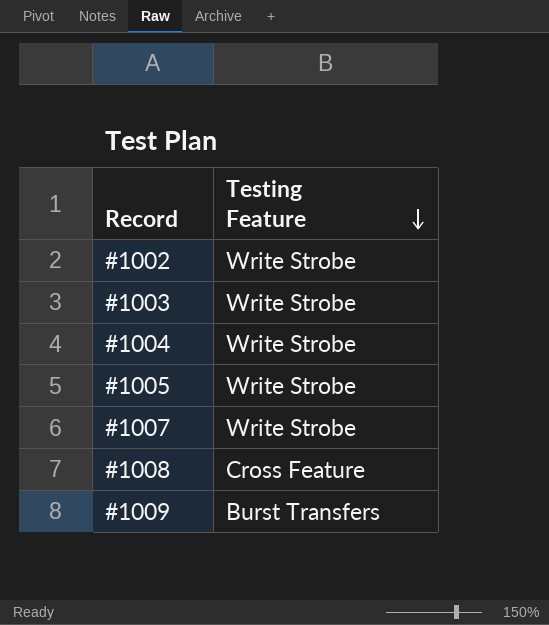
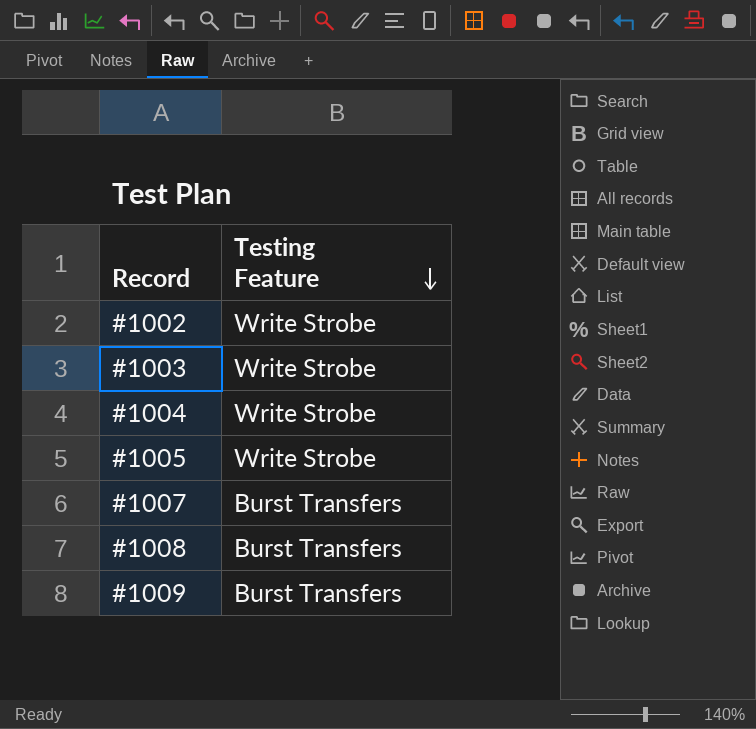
#1007 | Testing Feature: Write Strobe -> Burst Transfers
#1008 | Testing Feature: Cross Feature -> Burst Transfers

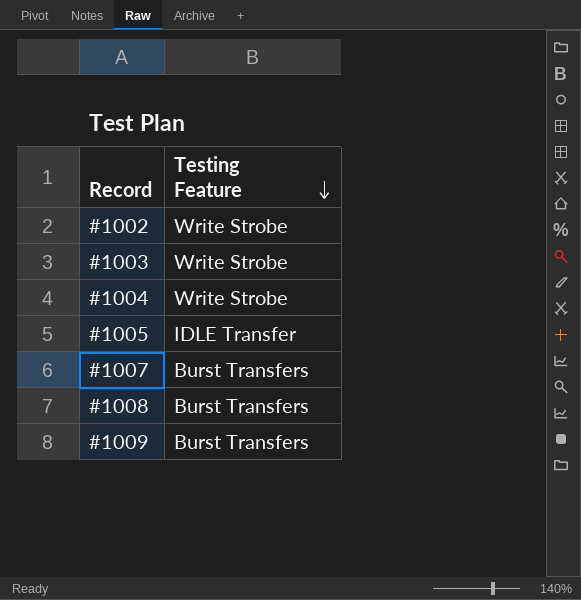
#1005 | Testing Feature: Write Strobe -> IDLE Transfer

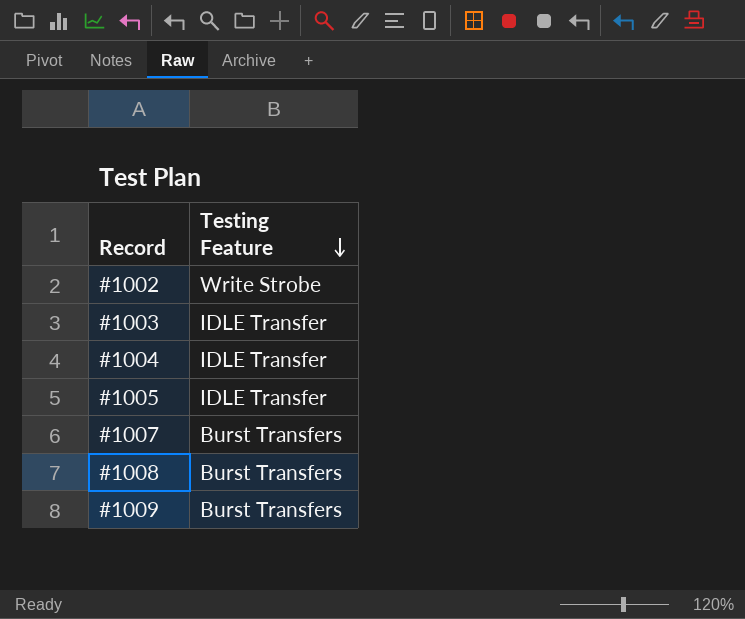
#1003 | Testing Feature: Write Strobe -> IDLE Transfer
#1004 | Testing Feature: Write Strobe -> IDLE Transfer

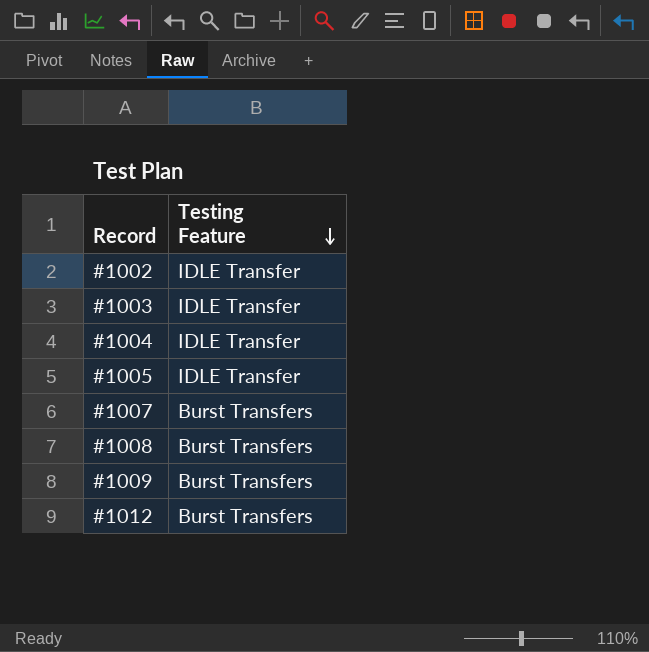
#1002 | Testing Feature: Write Strobe -> IDLE Transfer
row #1012: none -> Burst Transfers

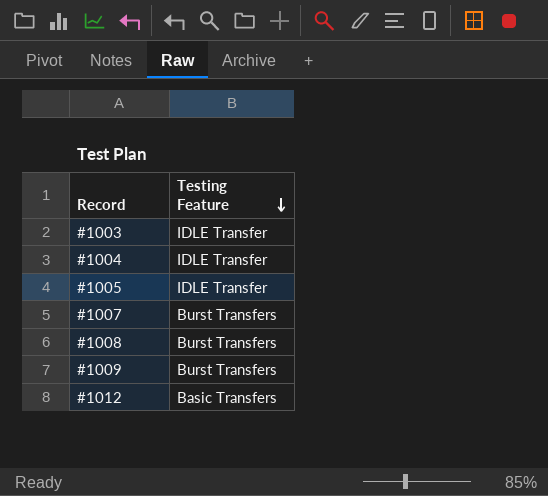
row #1002: IDLE Transfer -> none
#1012 | Testing Feature: Burst Transfers -> Basic Transfers

